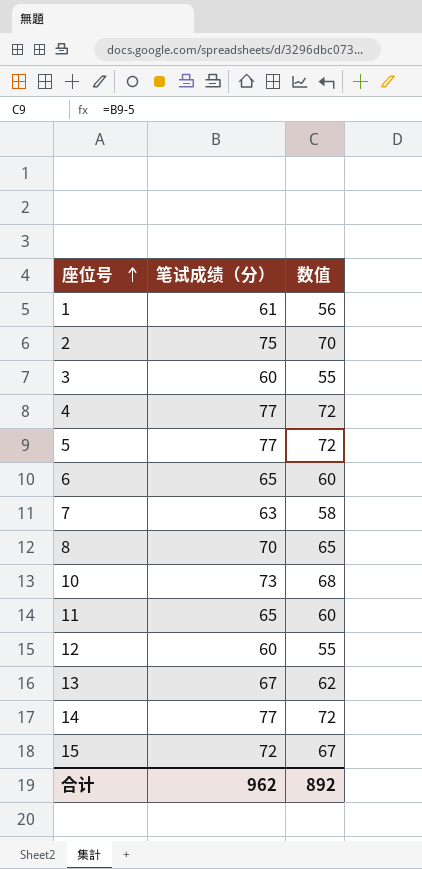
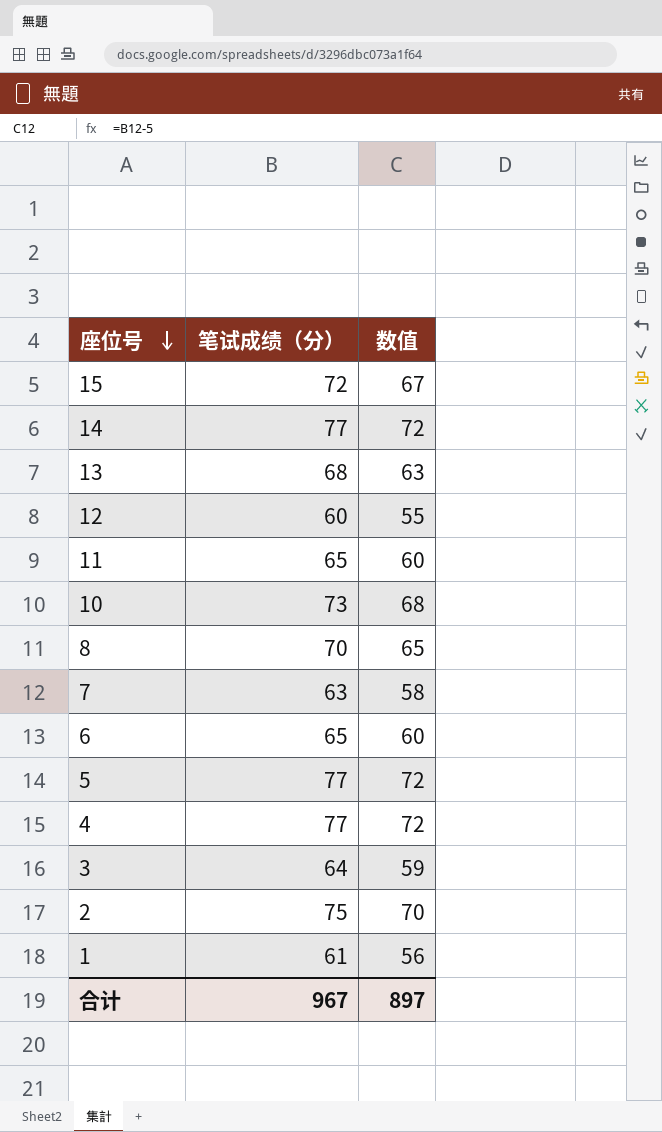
row order: 座位号 ascending -> 座位号 descending
13 | 笔试成绩（分）: 67 -> 68
13 | 数值: 62 -> 63
3 | 笔试成绩（分）: 60 -> 64
3 | 数值: 55 -> 59
合计 | 笔试成绩（分）: 962 -> 967
合计 | 数值: 892 -> 897

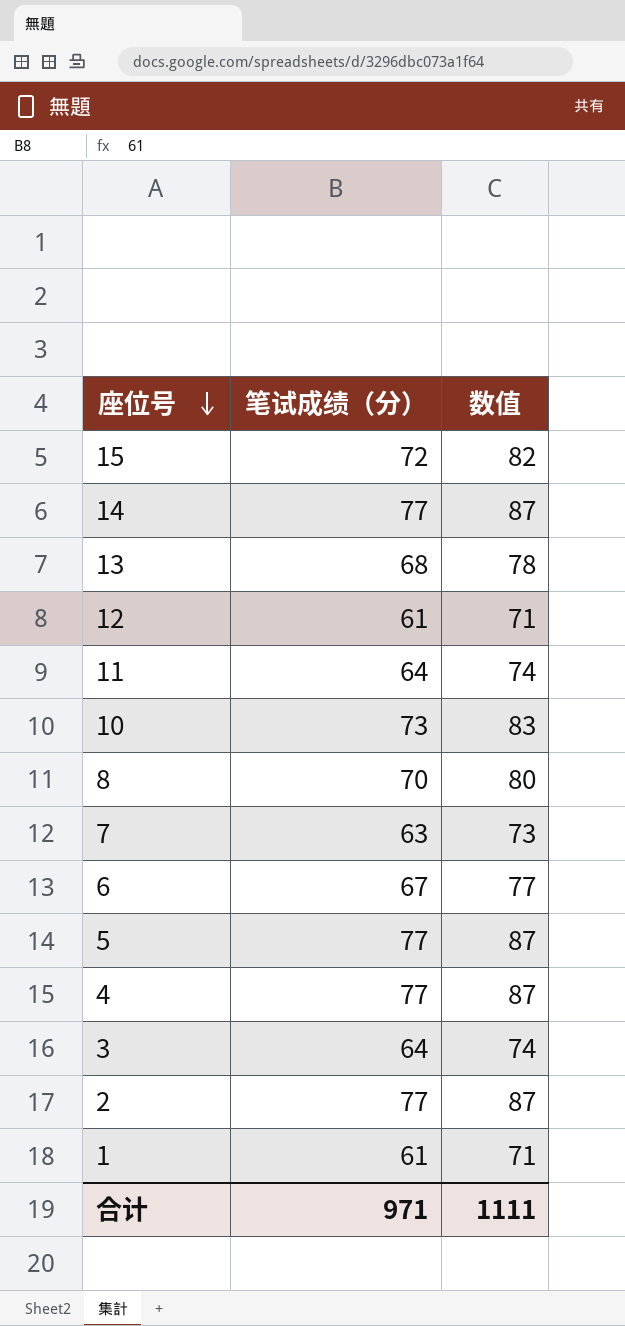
column 数值 | formula: [笔试成绩（分）] - 5 -> [笔试成绩（分）] + 10
12 | 笔试成绩（分）: 60 -> 61
11 | 笔试成绩（分）: 65 -> 64
6 | 笔试成绩（分）: 65 -> 67
2 | 笔试成绩（分）: 75 -> 77
合计 | 笔试成绩（分）: 967 -> 971
合计 | 数值: 897 -> 1111

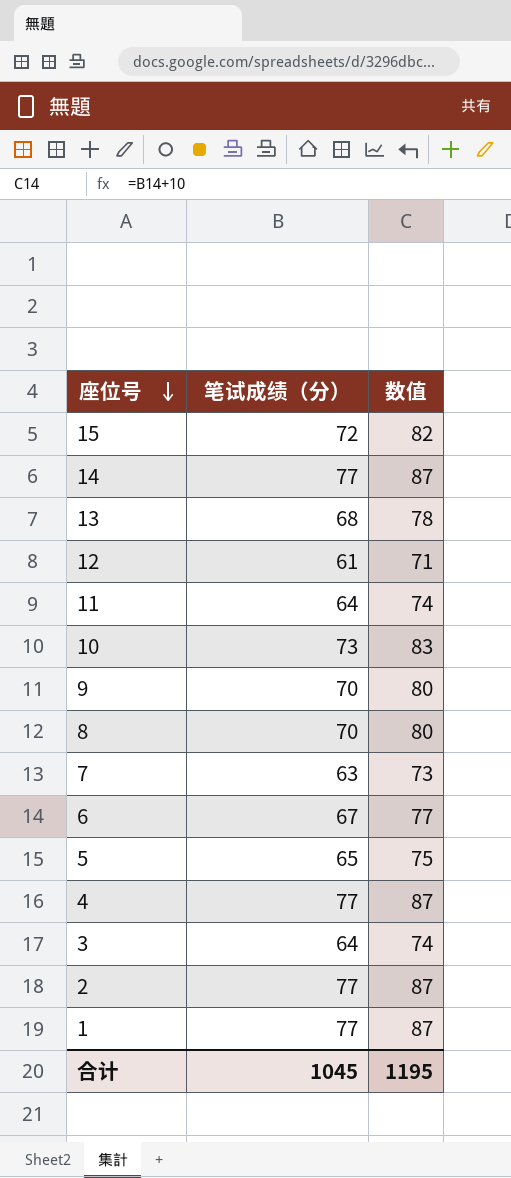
row 9: none -> 70 | 80
5 | 笔试成绩（分）: 77 -> 65
5 | 数值: 87 -> 75
1 | 笔试成绩（分）: 61 -> 77
1 | 数值: 71 -> 87
合计 | 笔试成绩（分）: 971 -> 1045
合计 | 数值: 1111 -> 1195

